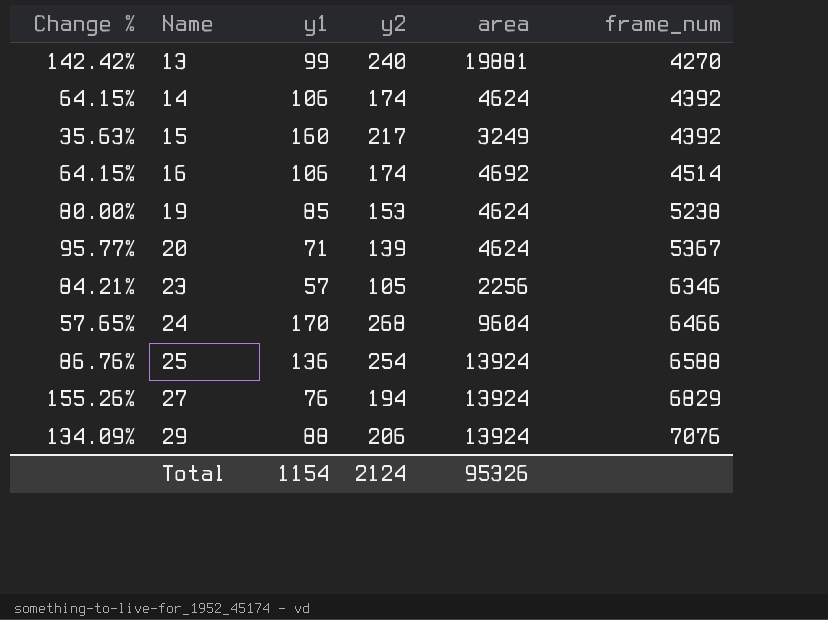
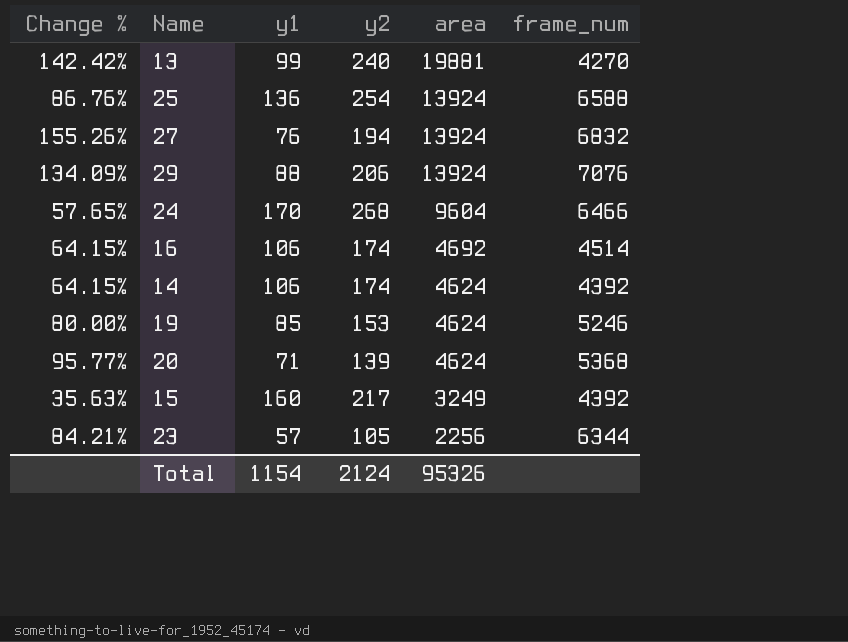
row order: Name ascending -> area descending
27 | frame_num: 6829 -> 6832
19 | frame_num: 5238 -> 5246
20 | frame_num: 5367 -> 5368
23 | frame_num: 6346 -> 6344

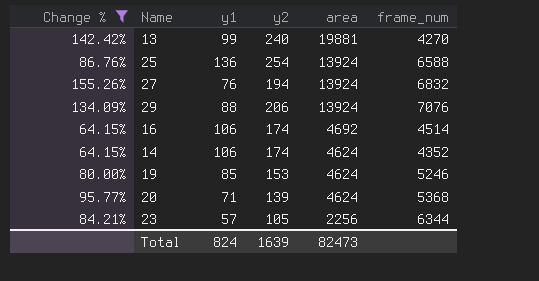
filter: none -> Change % >= 64.15%
14 | frame_num: 4392 -> 4352
Total | y1: 1154 -> 824
Total | y2: 2124 -> 1639
Total | area: 95326 -> 82473

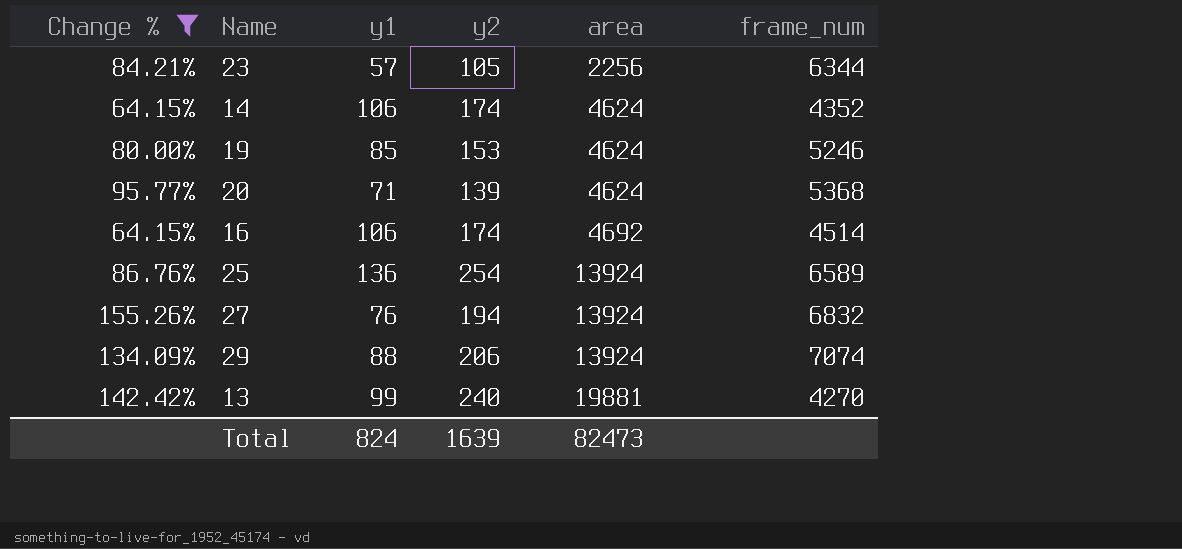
row order: area descending -> area ascending
25 | frame_num: 6588 -> 6589
29 | frame_num: 7076 -> 7074

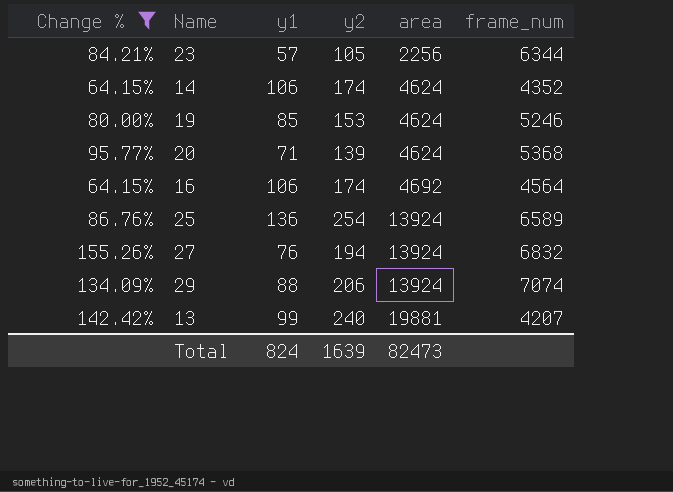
16 | frame_num: 4514 -> 4564
13 | frame_num: 4270 -> 4207

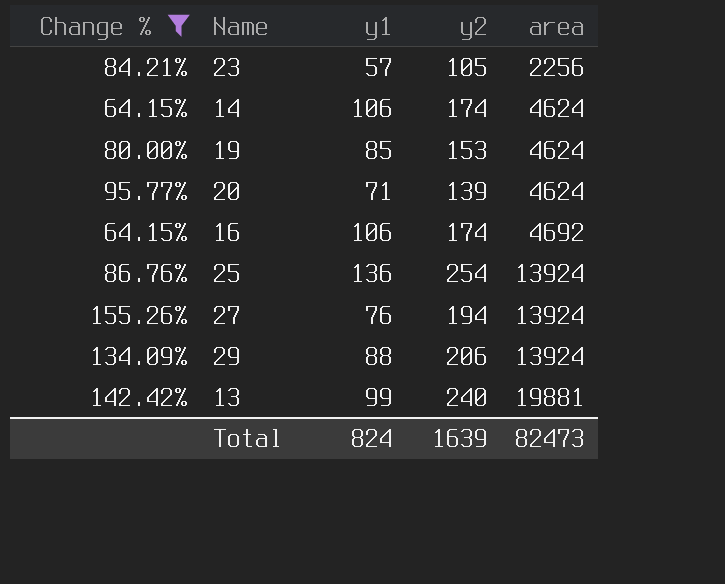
column frame_num | position: 6 -> none

